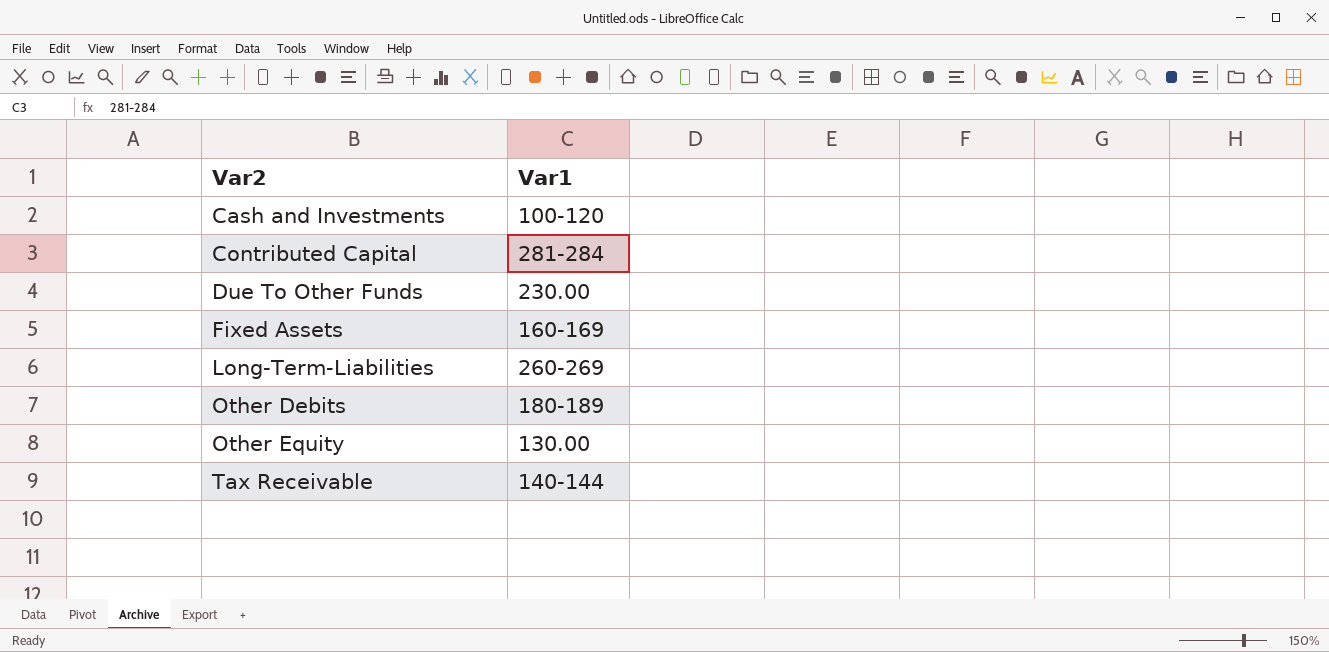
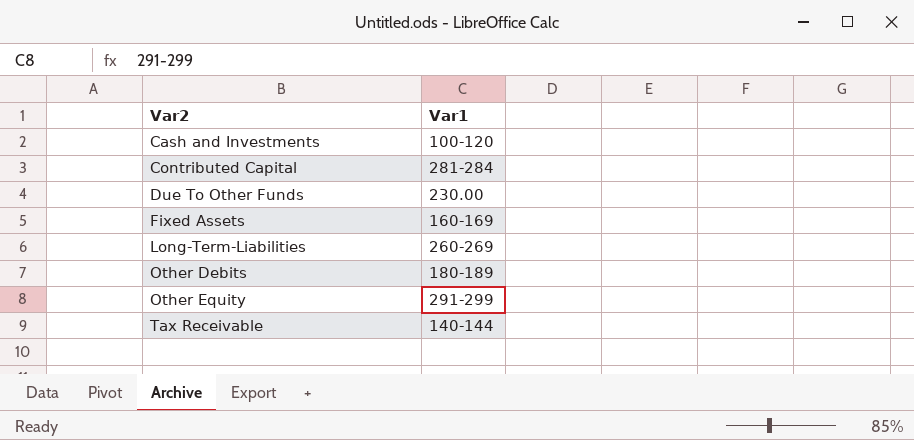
Other Equity | Var1: 130.00 -> 291-299

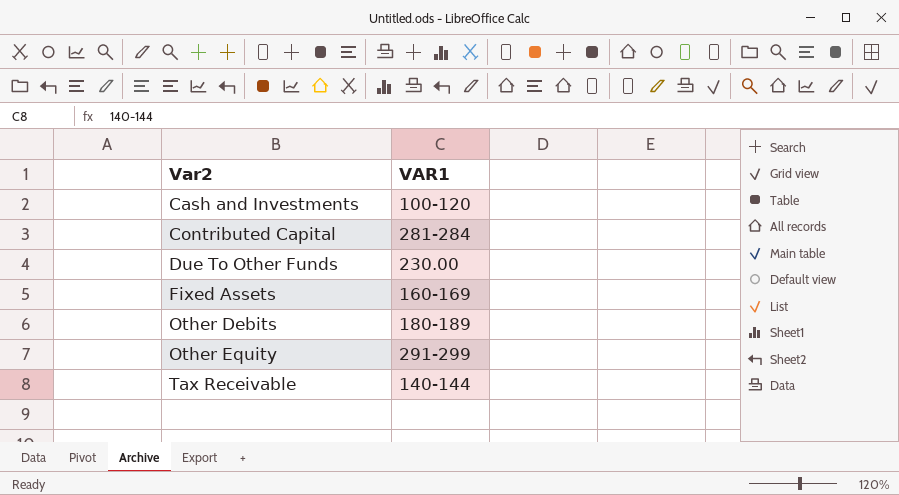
column name: Var1 -> VAR1
row Long-Term-Liabilities: 260-269 -> none

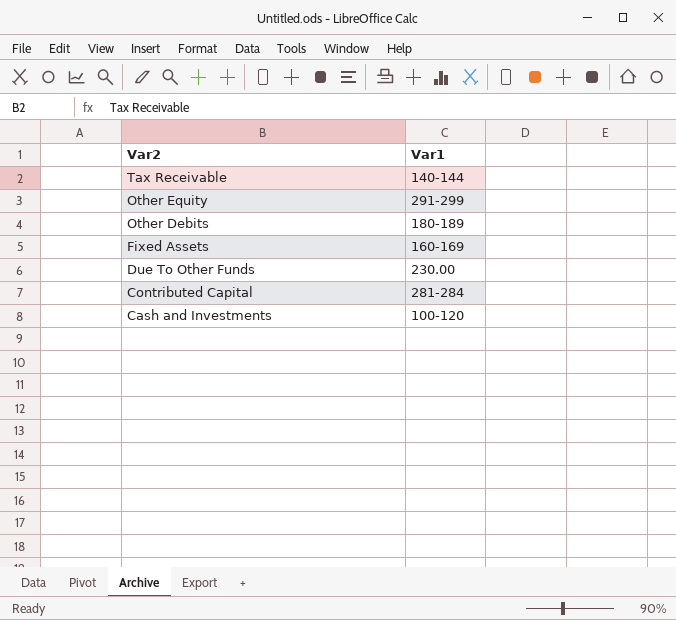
row order: Var2 ascending -> Var2 descending
column name: VAR1 -> Var1

